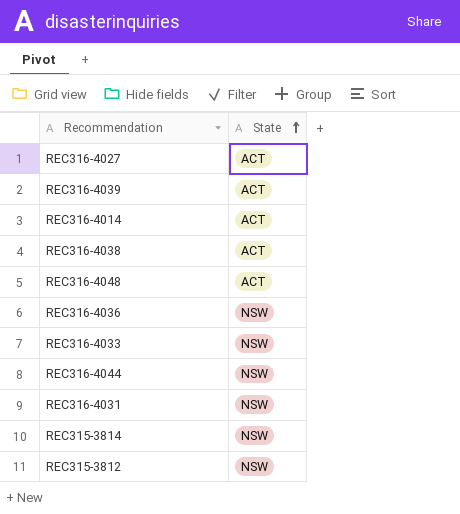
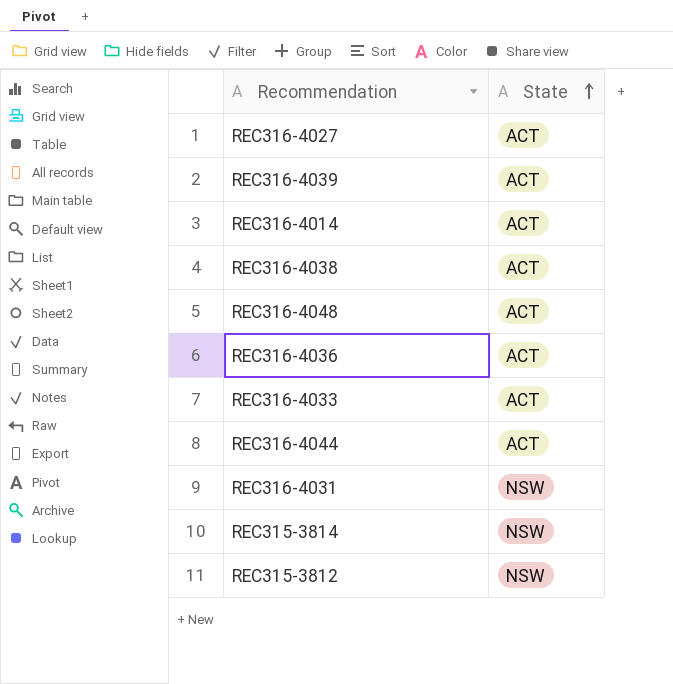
REC316-4036 | State: NSW -> ACT
REC316-4033 | State: NSW -> ACT
REC316-4044 | State: NSW -> ACT

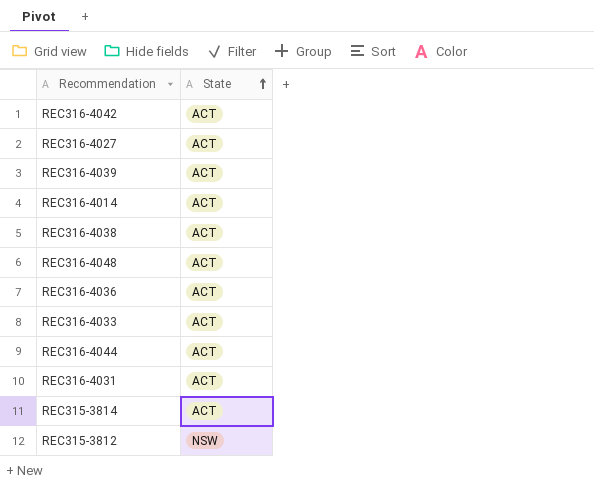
row REC316-4042: none -> ACT
REC316-4031 | State: NSW -> ACT
REC315-3814 | State: NSW -> ACT

